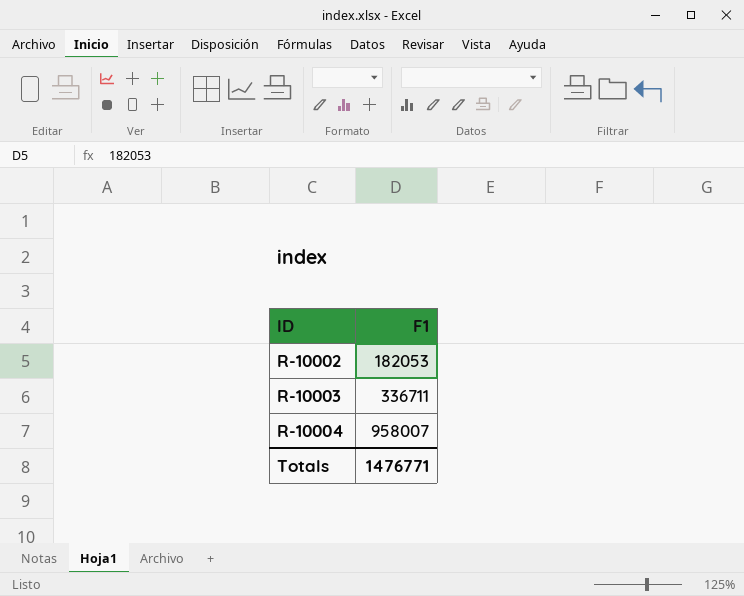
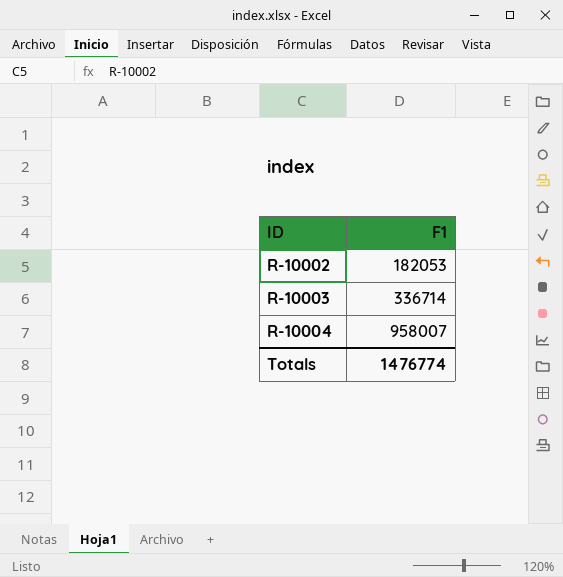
R-10003 | F1: 336711 -> 336714
Totals | F1: 1476771 -> 1476774

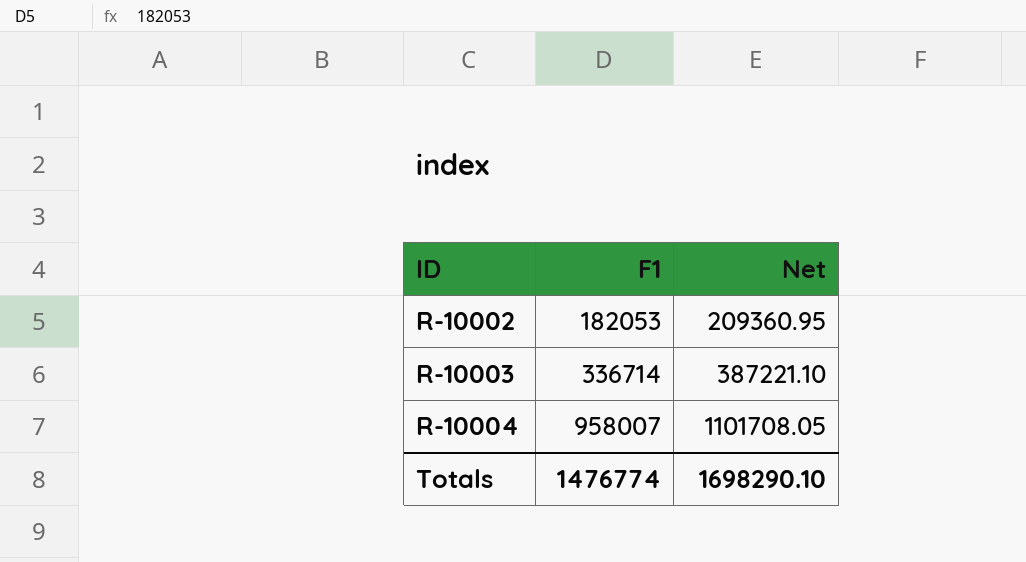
column Net | formula: none -> [F1] * 1.15

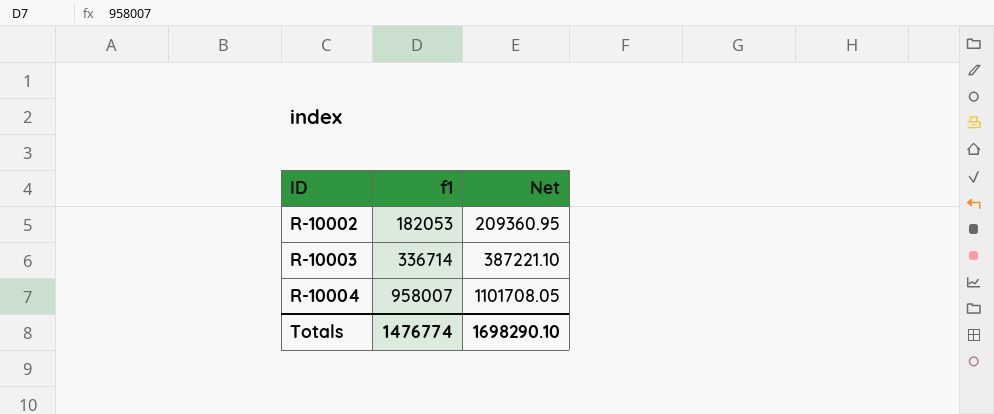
column name: F1 -> f1

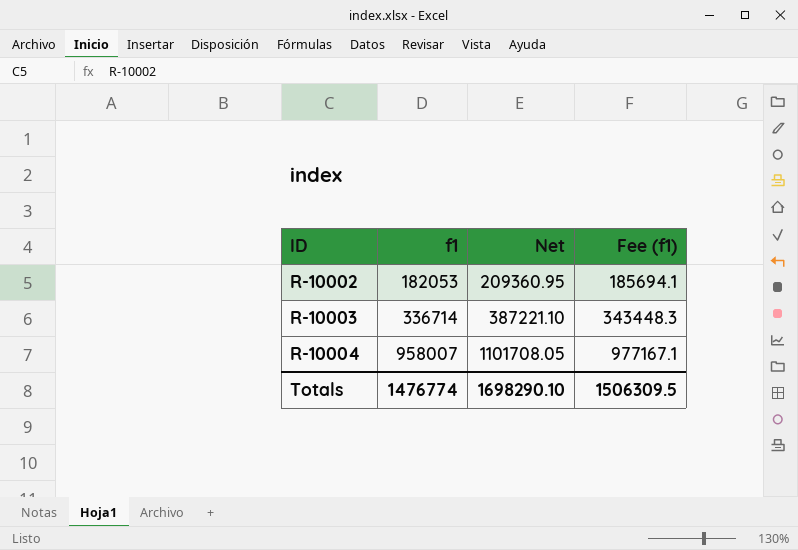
column Fee (f1) | formula: none -> [f1] * 1.02

